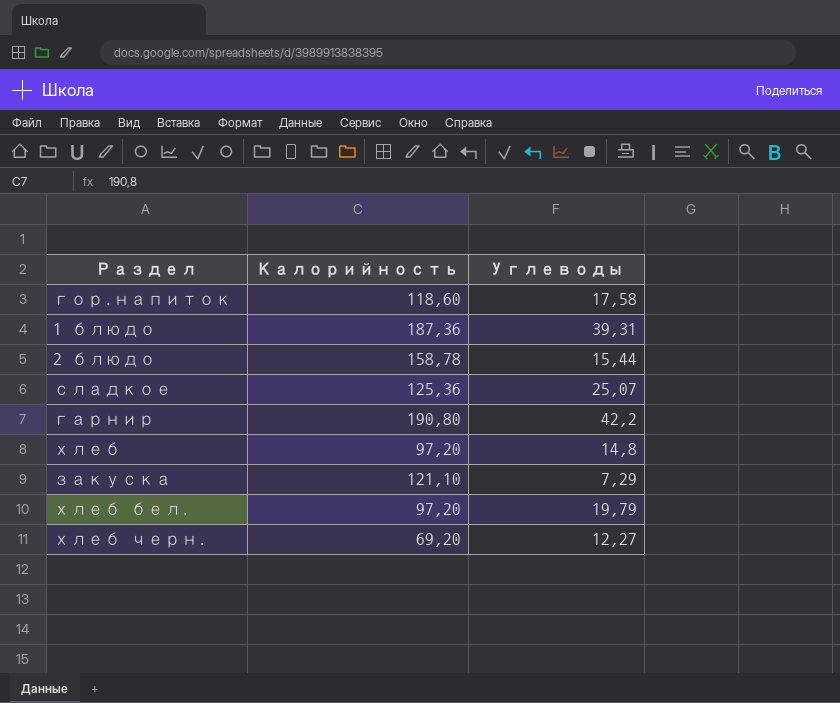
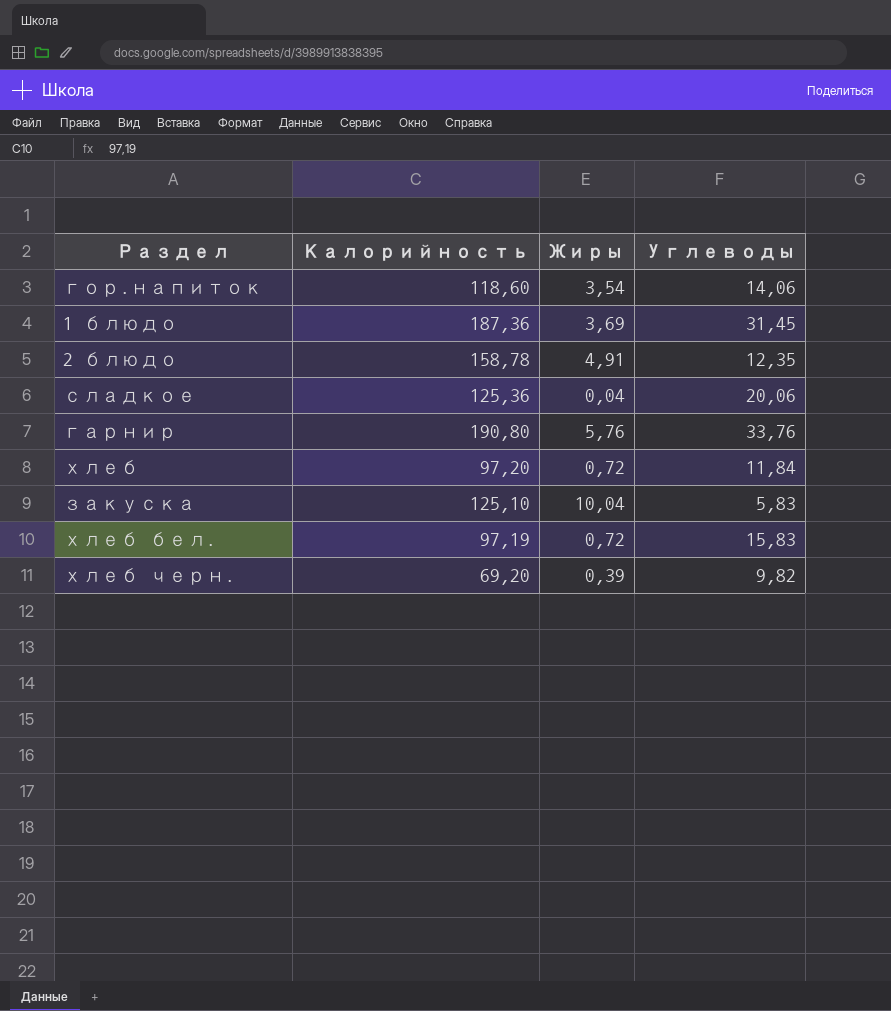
column Жиры | position: none -> 3
гор.напиток | Углеводы: 17,58 -> 14,06
1 блюдо | Углеводы: 39,31 -> 31,45
2 блюдо | Углеводы: 15,44 -> 12,35
сладкое | Углеводы: 25,07 -> 20,06
гарнир | Углеводы: 42,2 -> 33,76
хлеб | Углеводы: 14,8 -> 11,84
закуска | Калорийность: 121,10 -> 125,10
закуска | Углеводы: 7,29 -> 5,83
хлеб бел. | Калорийность: 97,20 -> 97,19
хлеб бел. | Углеводы: 19,79 -> 15,83
хлеб черн. | Углеводы: 12,27 -> 9,82

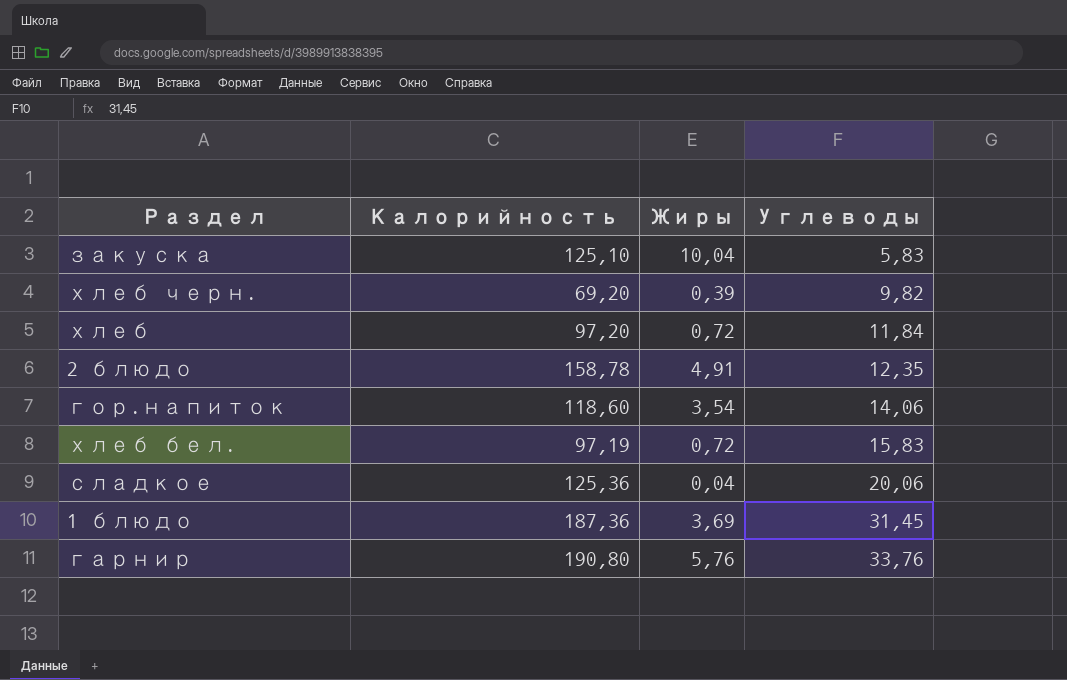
row order: none -> Углеводы ascending

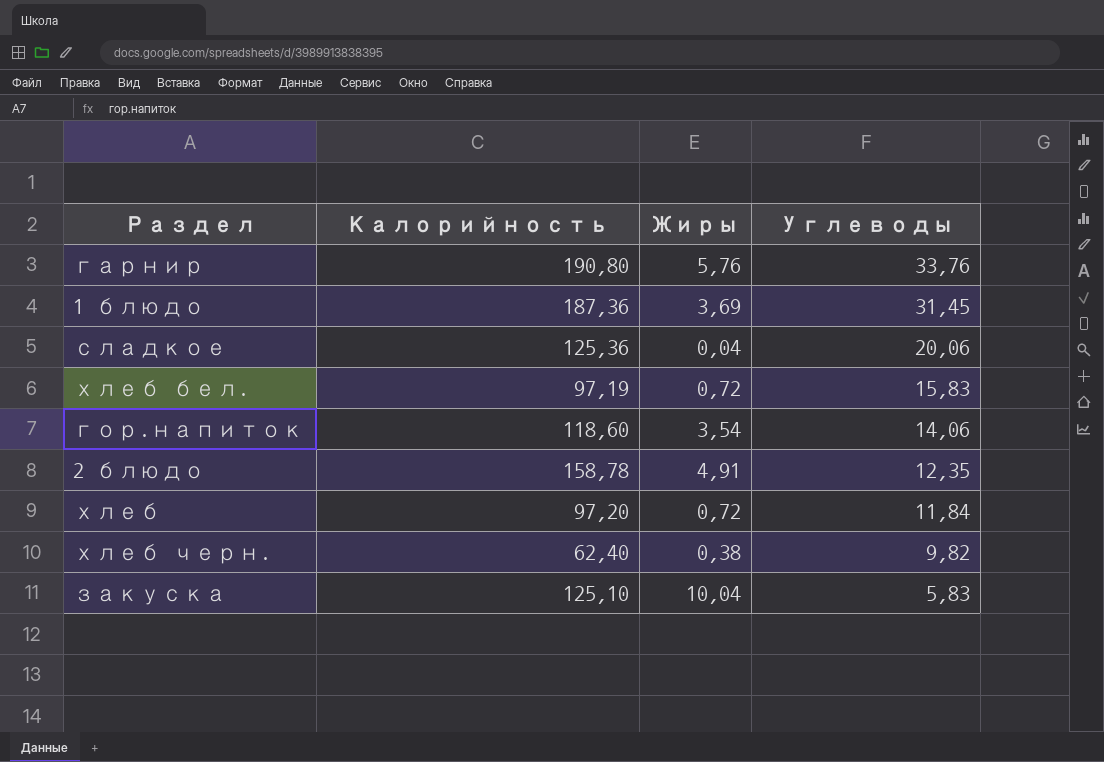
row order: Углеводы ascending -> Углеводы descending
хлеб черн. | Калорийность: 69,20 -> 62,40
хлеб черн. | Жиры: 0,39 -> 0,38

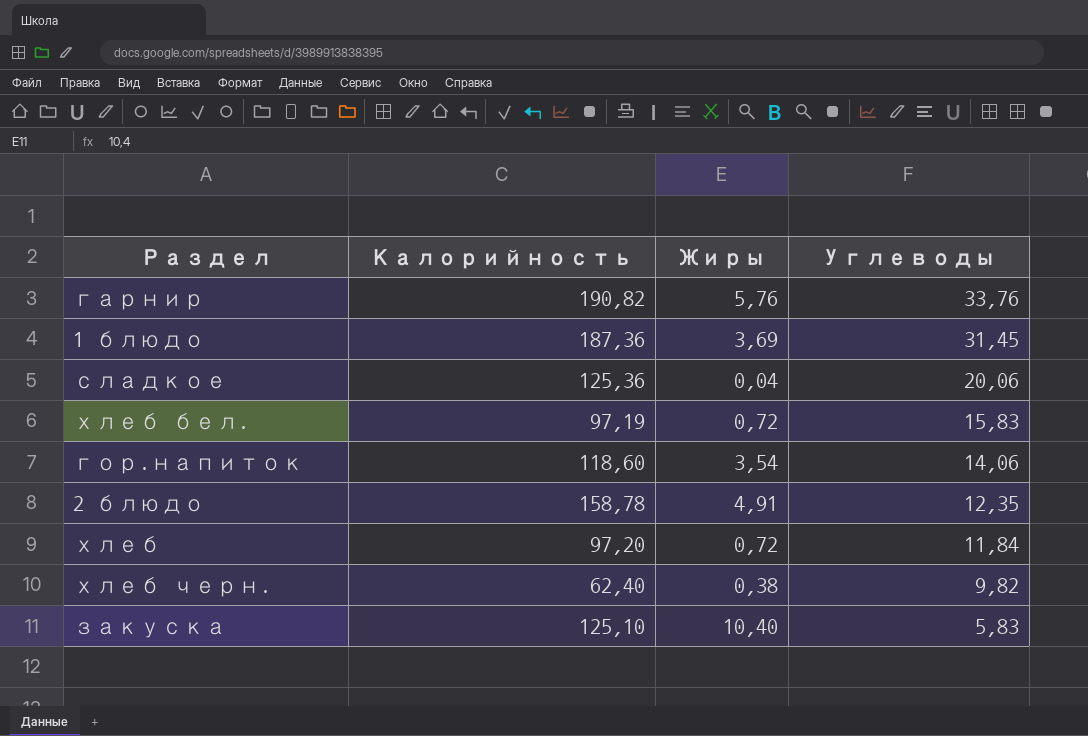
гарнир | Калорийность: 190,80 -> 190,82
закуска | Жиры: 10,04 -> 10,40

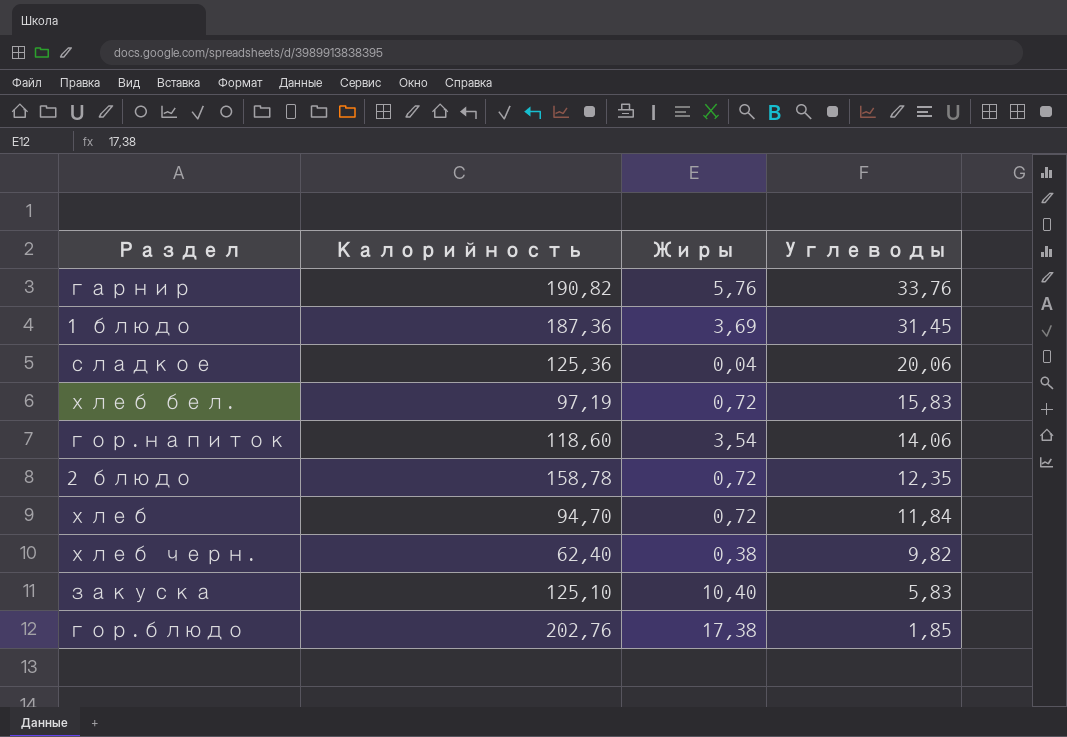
2 блюдо | Жиры: 4,91 -> 0,72
хлеб | Калорийность: 97,20 -> 94,70
row гор.блюдо: none -> 202,76 | 17,38 | 1,85

